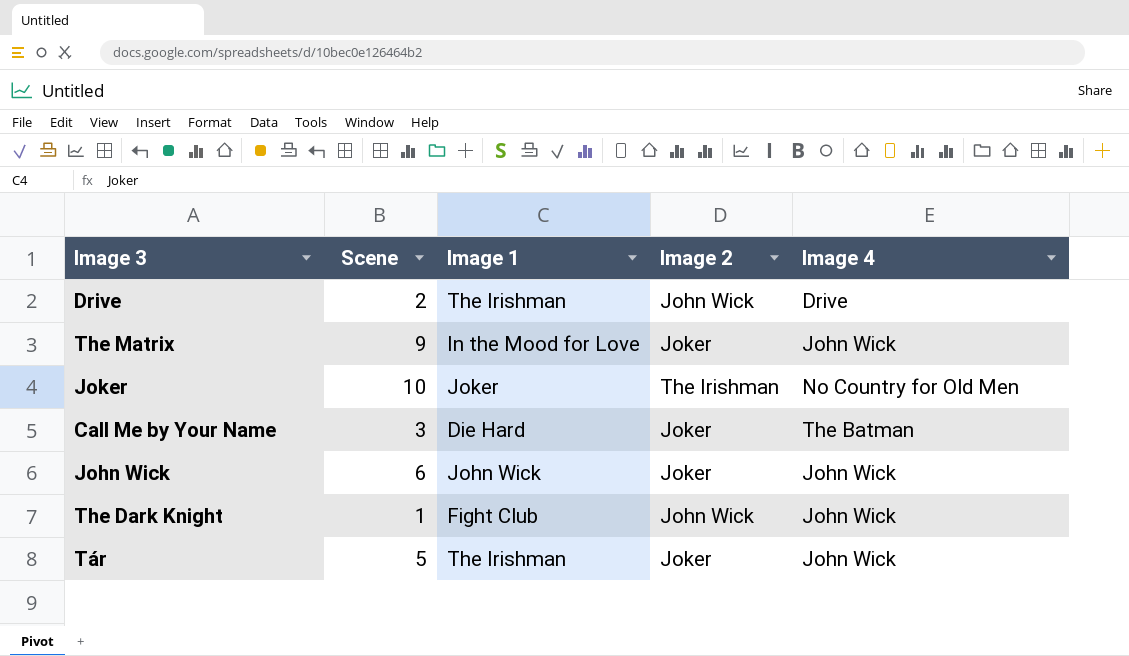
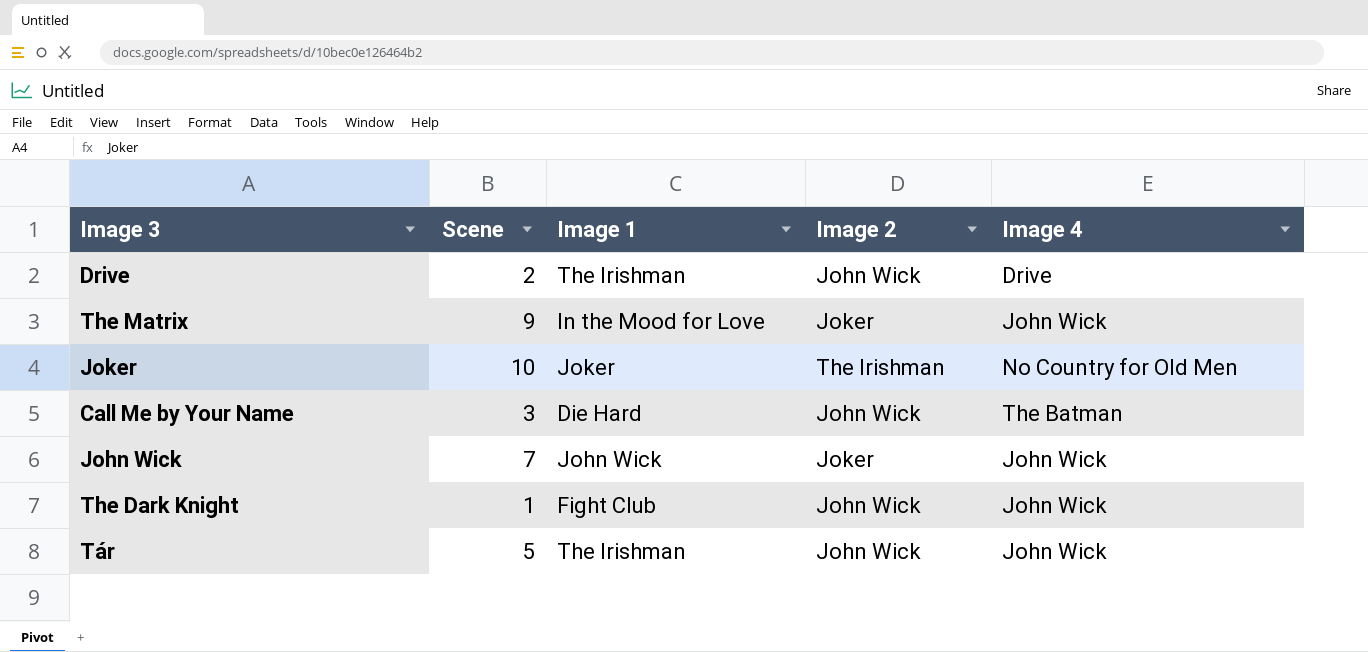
Call Me by Your Name | Image 2: Joker -> John Wick
John Wick | Scene: 6 -> 7
Tár | Image 2: Joker -> John Wick

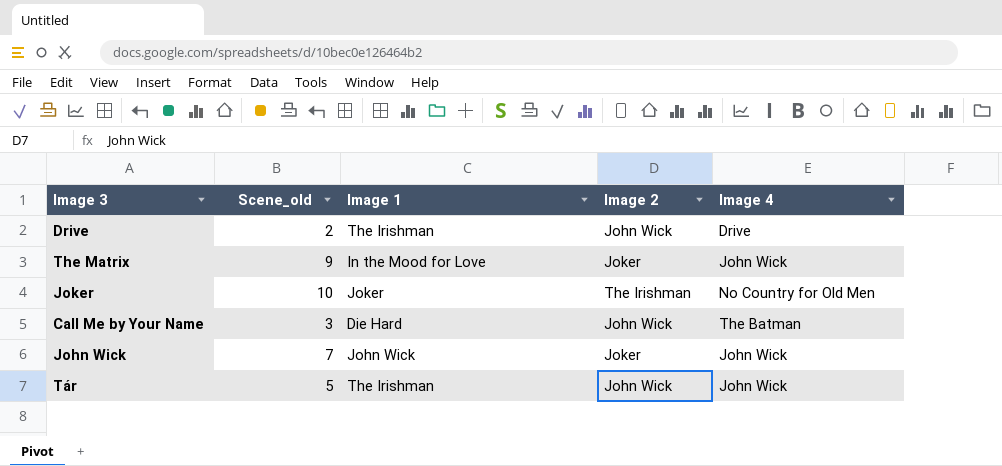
column name: Scene -> Scene_old
row The Dark Knight: 1 | Fight Club | John Wick | John Wick -> none

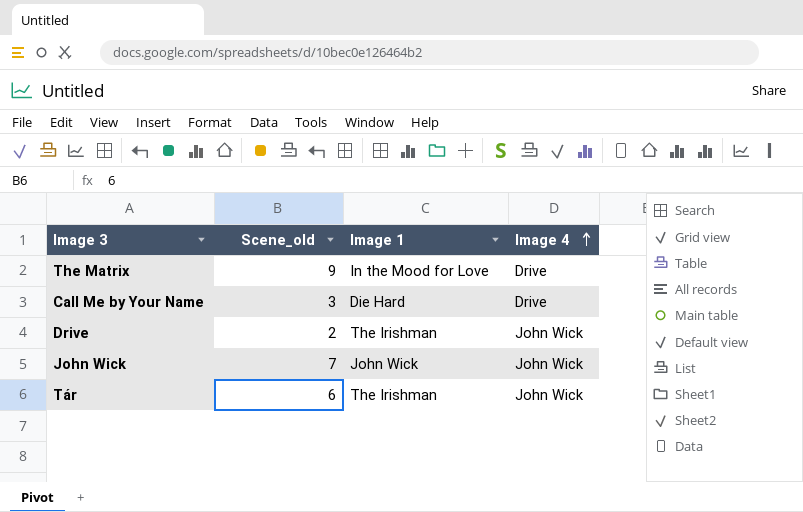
row order: none -> Image 4 ascending
column Image 2 | position: 4 -> none
row Joker: 10 | Joker | The Irishman | No Country for Old Men -> none
The Matrix | Image 4: John Wick -> Drive
Call Me by Your Name | Image 4: The Batman -> Drive
Drive | Image 4: Drive -> John Wick
Tár | Scene_old: 5 -> 6

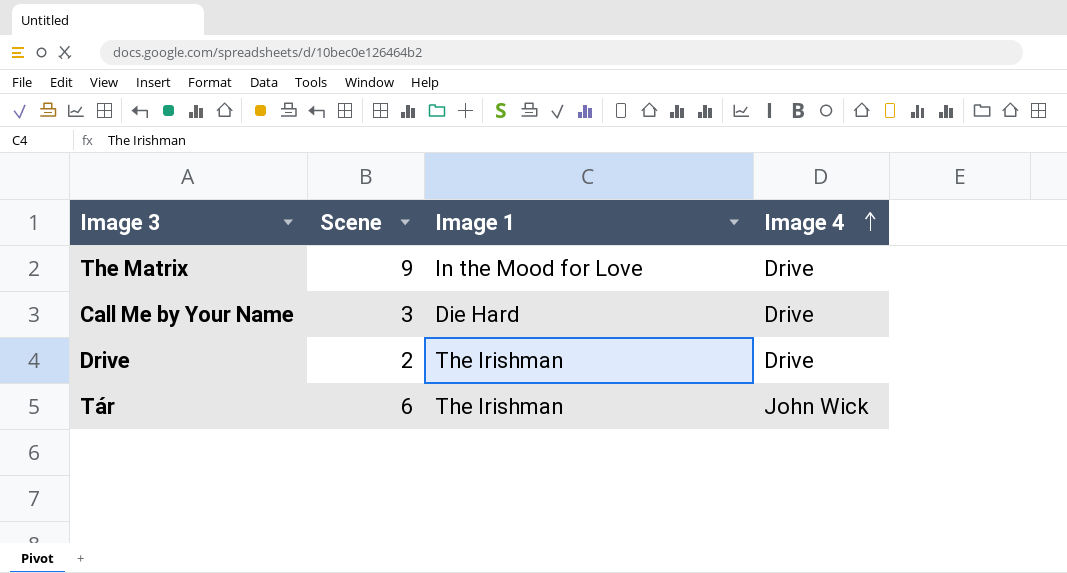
column name: Scene_old -> Scene
row John Wick: 7 | John Wick | John Wick -> none
Drive | Image 4: John Wick -> Drive

